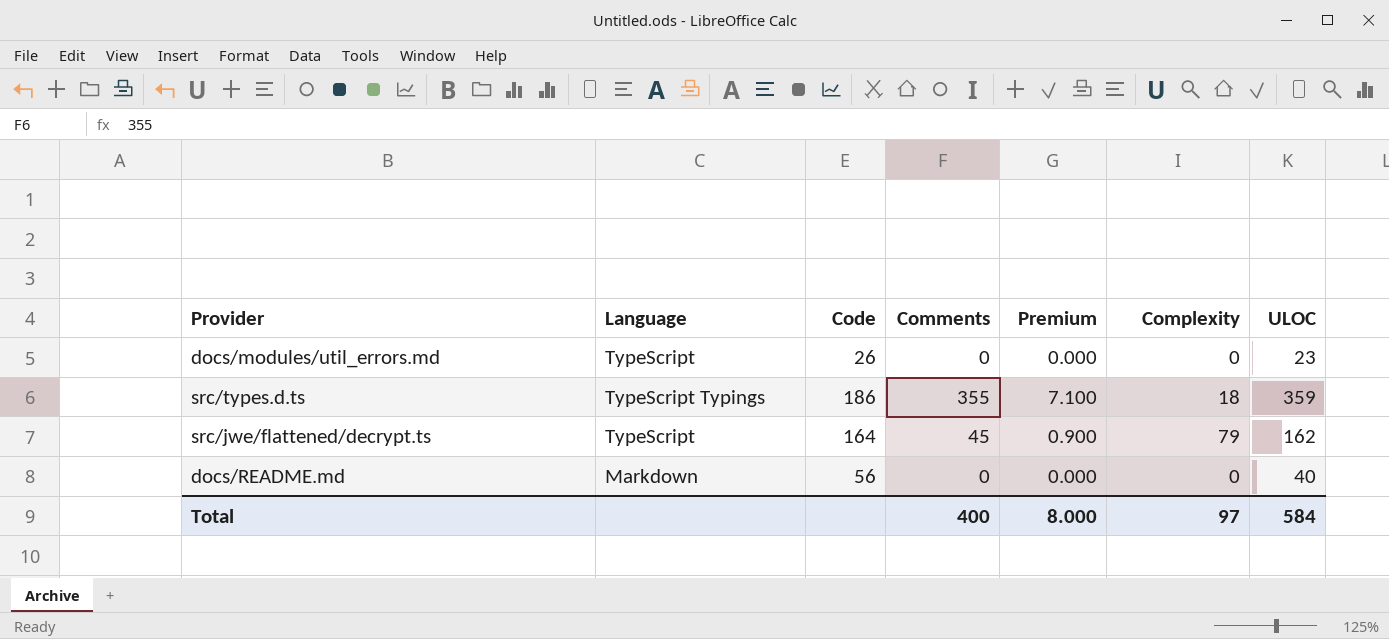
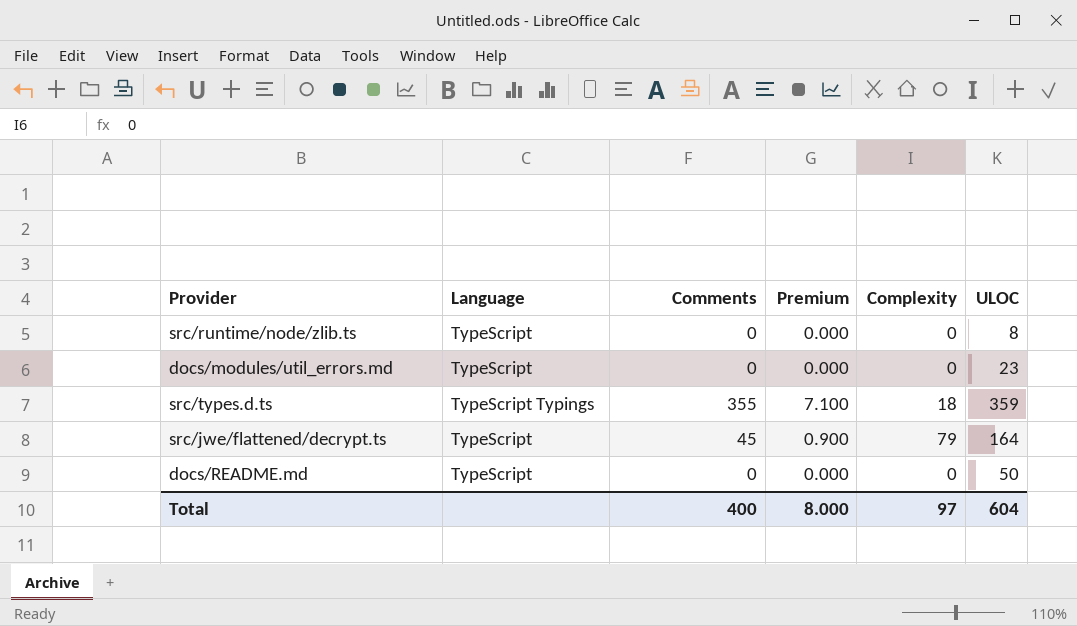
column Code | position: 3 -> none
row src/runtime/node/zlib.ts: none -> TypeScript | 0 | 0.000 | 0 | 8
src/jwe/flattened/decrypt.ts | ULOC: 162 -> 164
docs/README.md | Language: Markdown -> TypeScript
docs/README.md | ULOC: 40 -> 50
Total | ULOC: 584 -> 604

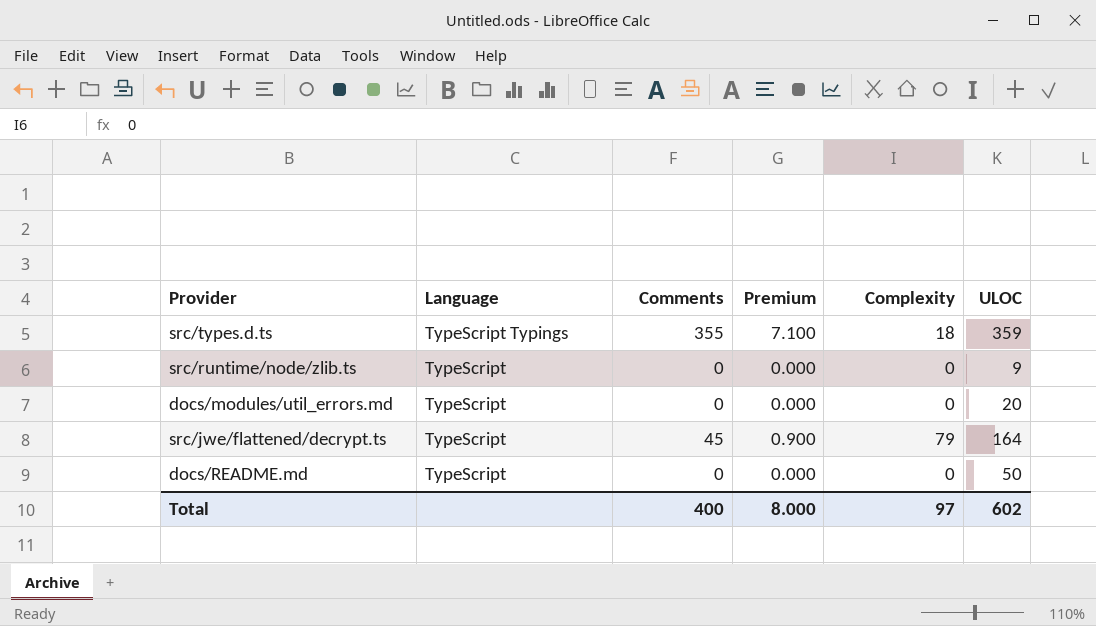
row order: none -> Language descending
src/runtime/node/zlib.ts | ULOC: 8 -> 9
docs/modules/util_errors.md | ULOC: 23 -> 20
Total | ULOC: 604 -> 602

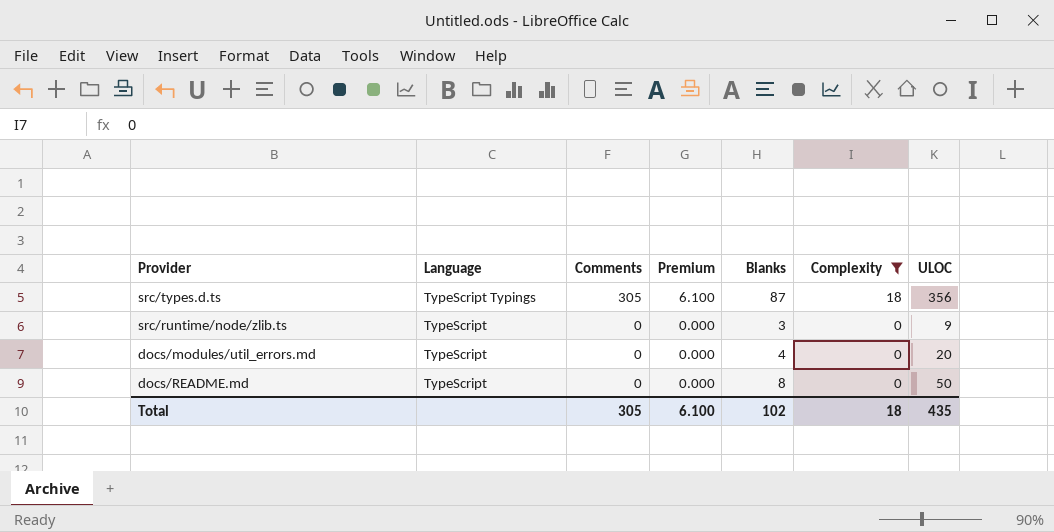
filter: none -> Complexity != 79
column Blanks | position: none -> 5
src/types.d.ts | Comments: 355 -> 305
src/types.d.ts | Premium: 7.100 -> 6.100
src/types.d.ts | ULOC: 359 -> 356
Total | Comments: 400 -> 305
Total | Premium: 8.000 -> 6.100
Total | Complexity: 97 -> 18
Total | ULOC: 602 -> 435

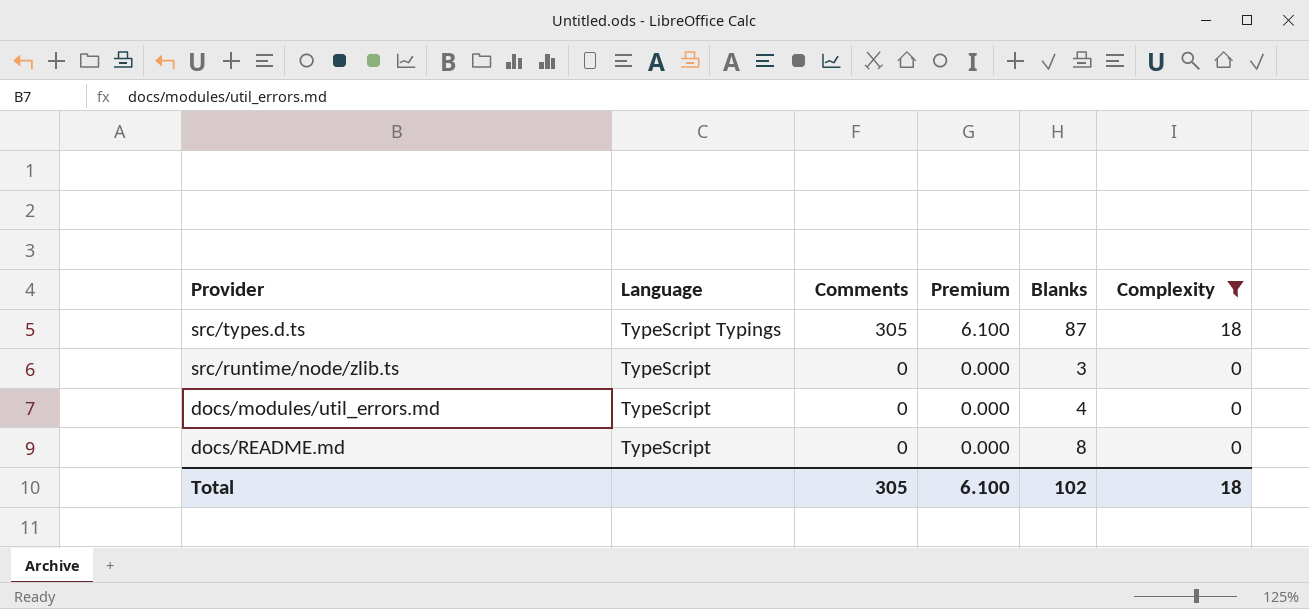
column ULOC | position: 7 -> none

